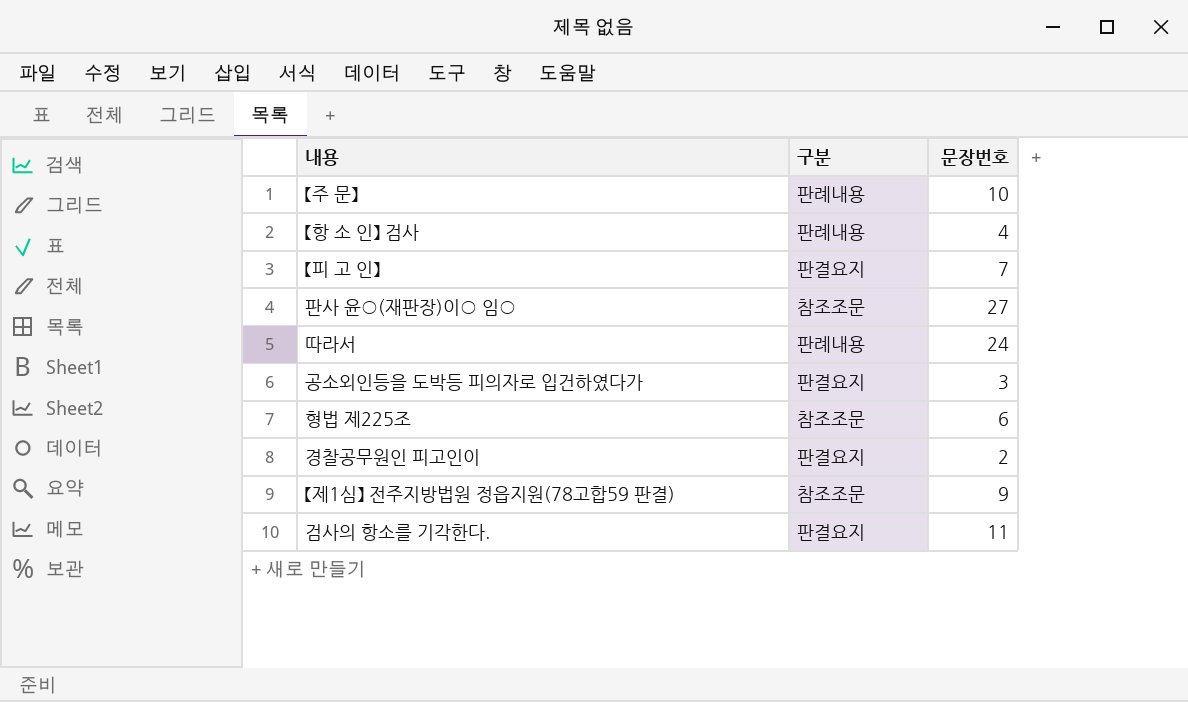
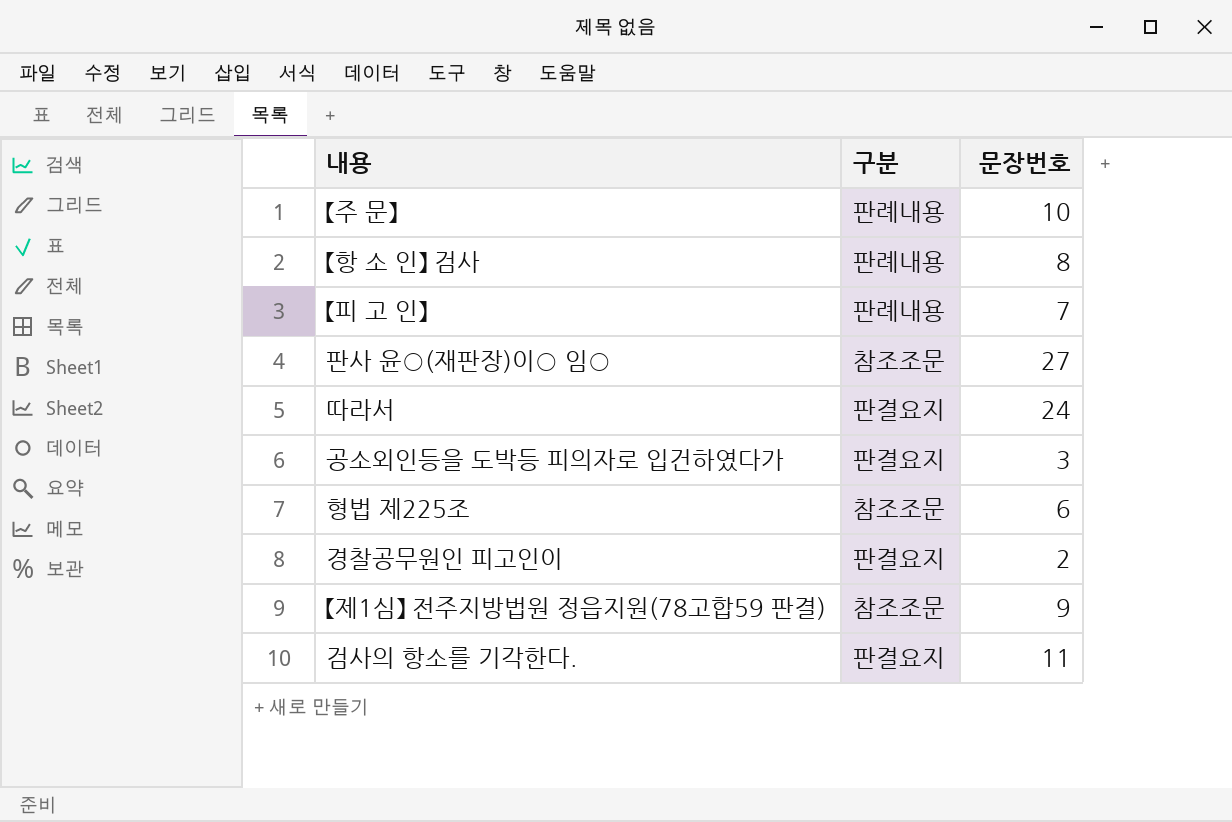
【항 소 인】 검사 | 문장번호: 4 -> 8
【피 고 인】 | 구분: 판결요지 -> 판례내용
따라서 | 구분: 판례내용 -> 판결요지

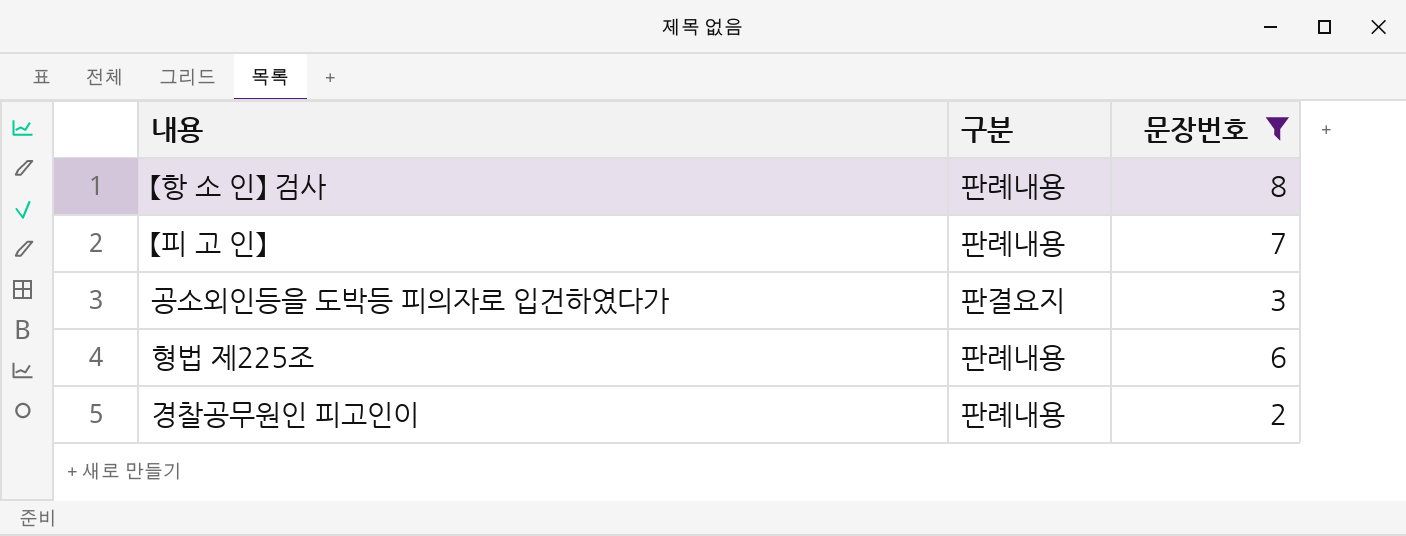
filter: none -> 문장번호 <= 8
형법 제225조 | 구분: 참조조문 -> 판례내용
경찰공무원인 피고인이 | 구분: 판결요지 -> 판례내용

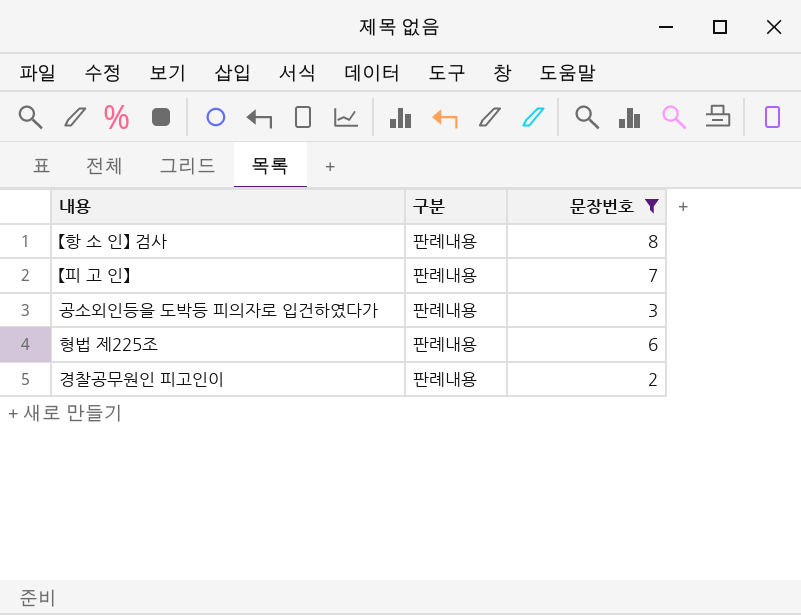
공소외인등을 도박등 피의자로 입건하였다가 | 구분: 판결요지 -> 판례내용

